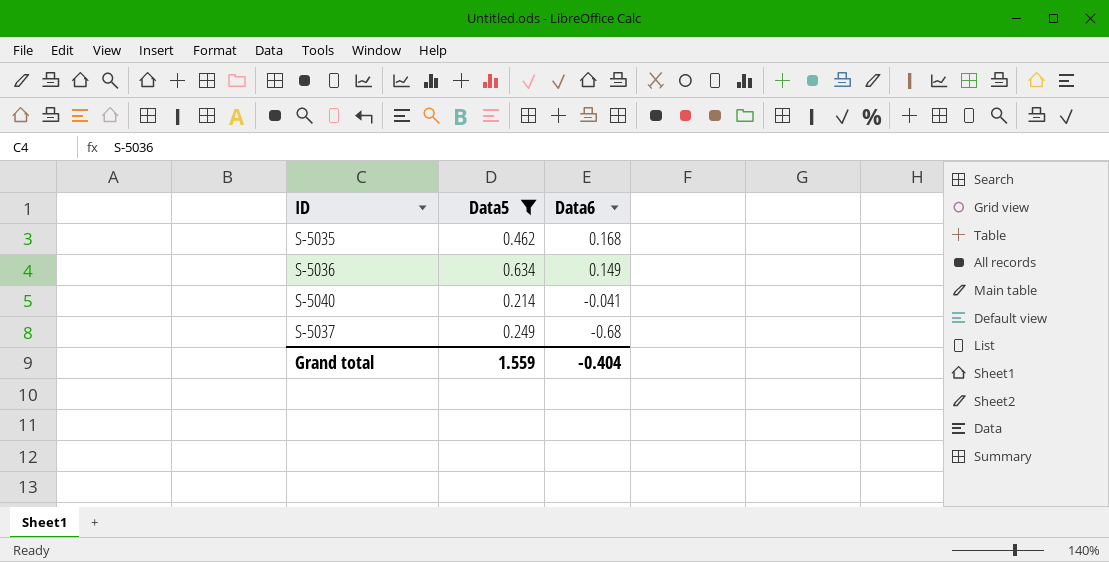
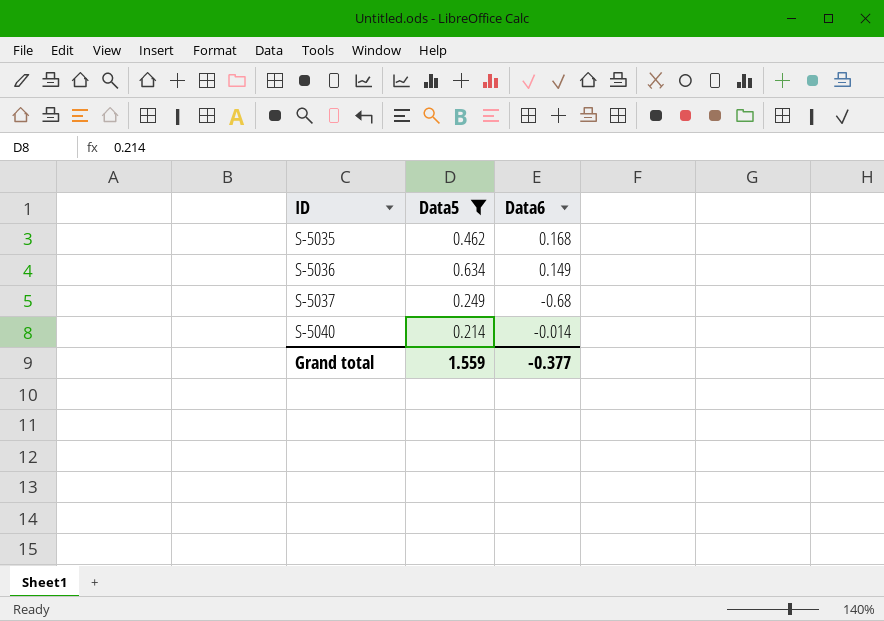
row order: Data6 descending -> ID ascending
S-5040 | Data6: -0.041 -> -0.014
Grand total | Data6: -0.404 -> -0.377

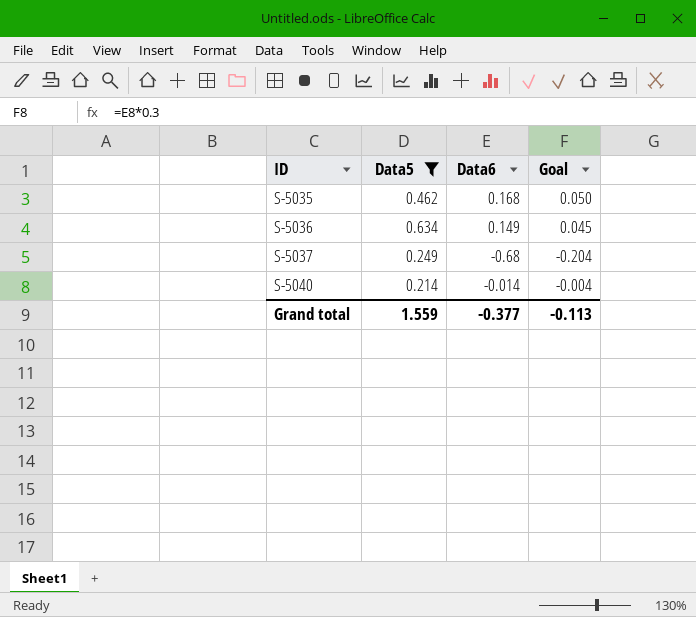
column Goal | formula: none -> [Data6] * 0.3

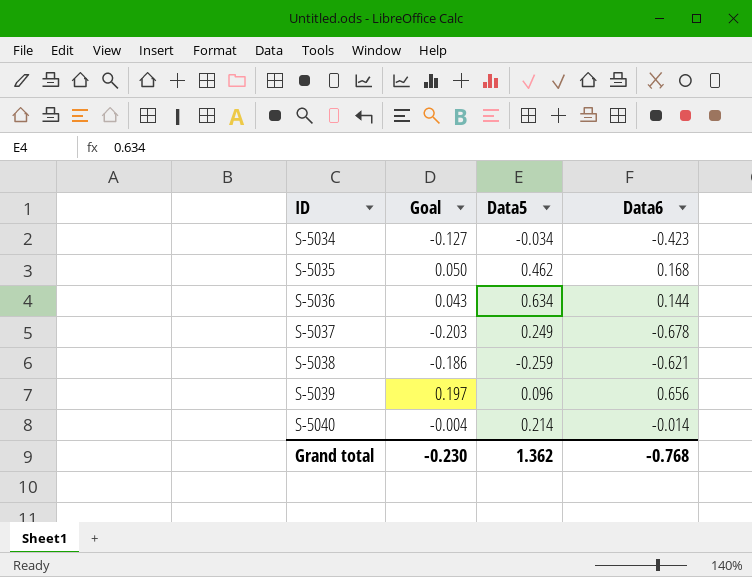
filter: Data5 >= 0.214 -> none
column Goal | position: 4 -> 2
S-5036 | Goal: 0.045 -> 0.043
S-5036 | Data6: 0.149 -> 0.144
S-5037 | Goal: -0.204 -> -0.203
S-5037 | Data6: -0.68 -> -0.678
Grand total | Goal: -0.113 -> -0.230
Grand total | Data5: 1.559 -> 1.362
Grand total | Data6: -0.377 -> -0.768

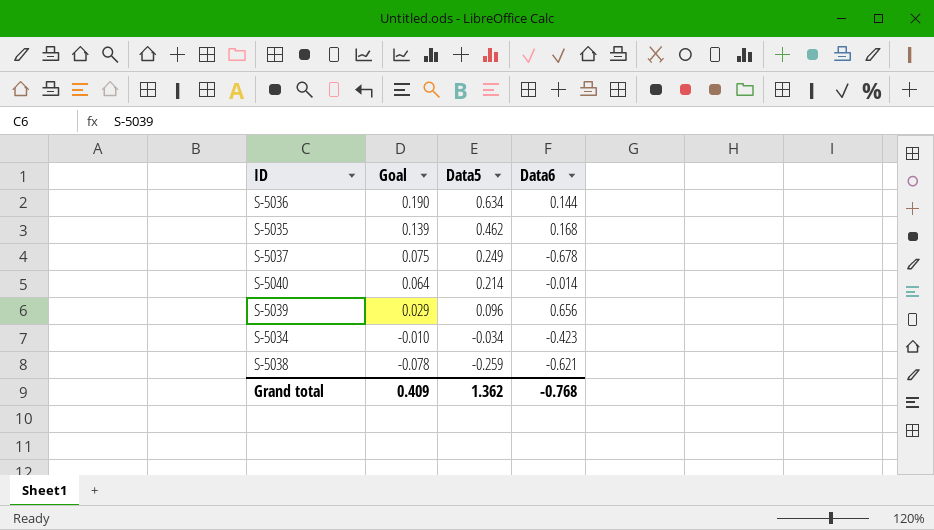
row order: ID ascending -> Goal descending
column Goal | formula: [Data6] * 0.3 -> [Data5] * 0.3
Grand total | Goal: -0.230 -> 0.409

